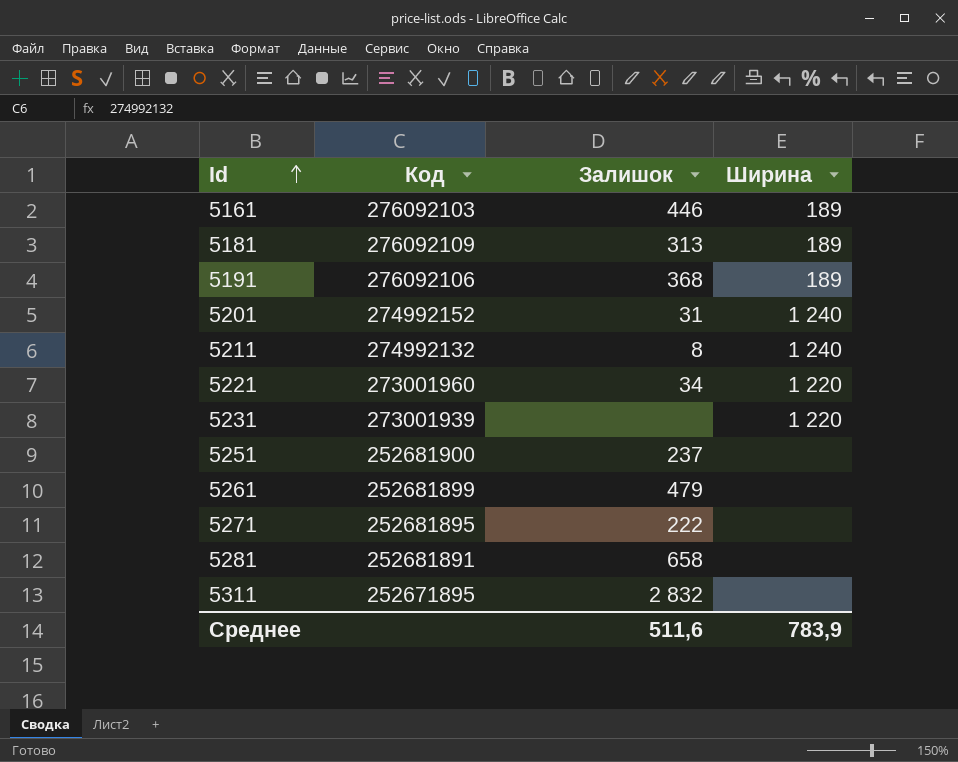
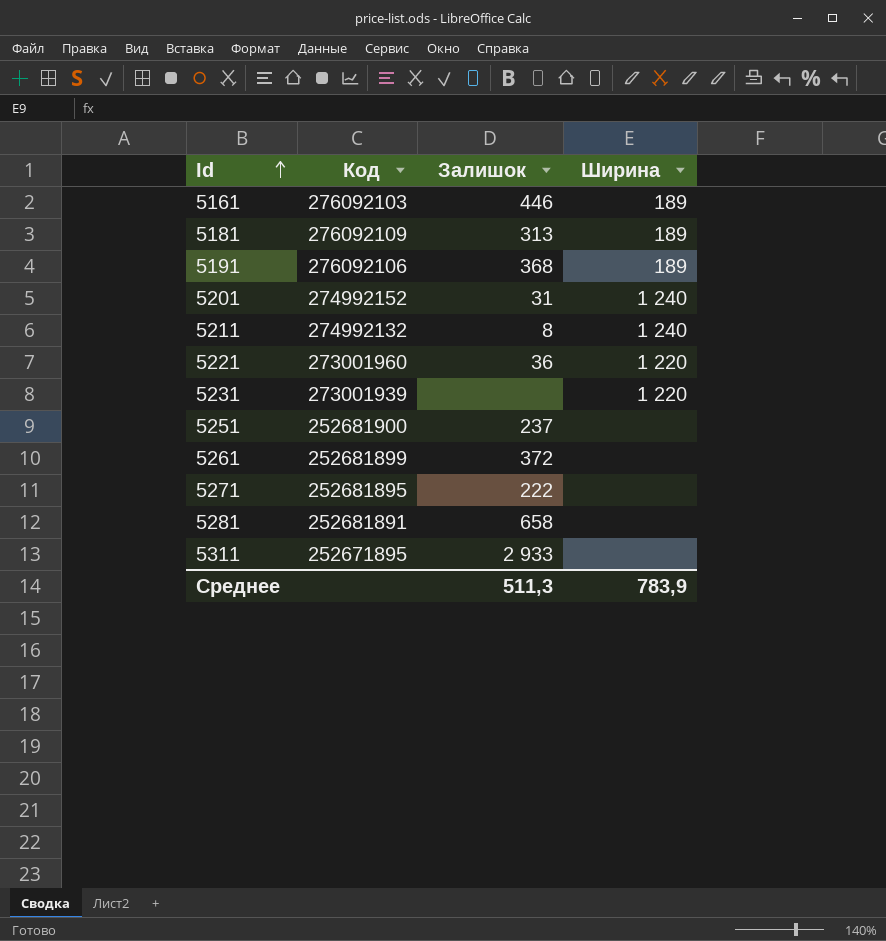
5221 | Залишок: 34 -> 36
5261 | Залишок: 479 -> 372
5311 | Залишок: 2 832 -> 2 933
Среднее | Залишок: 511,6 -> 511,3

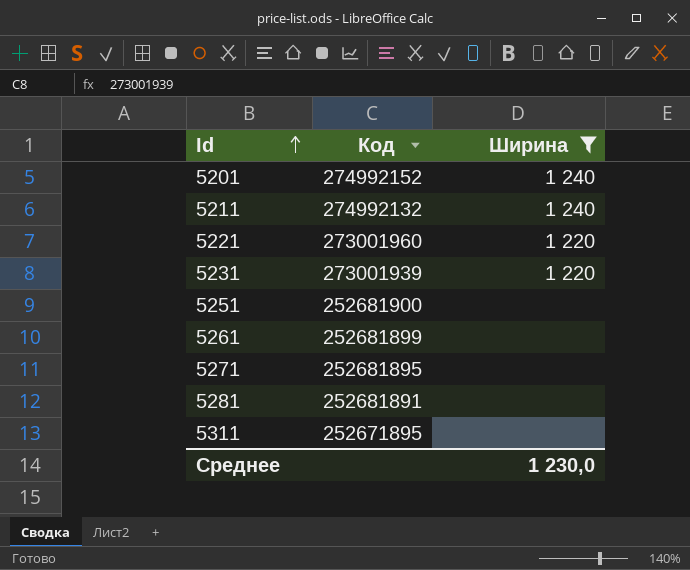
filter: none -> Ширина != 189
column Залишок | position: 3 -> none
Среднее | Ширина: 783,9 -> 1 230,0

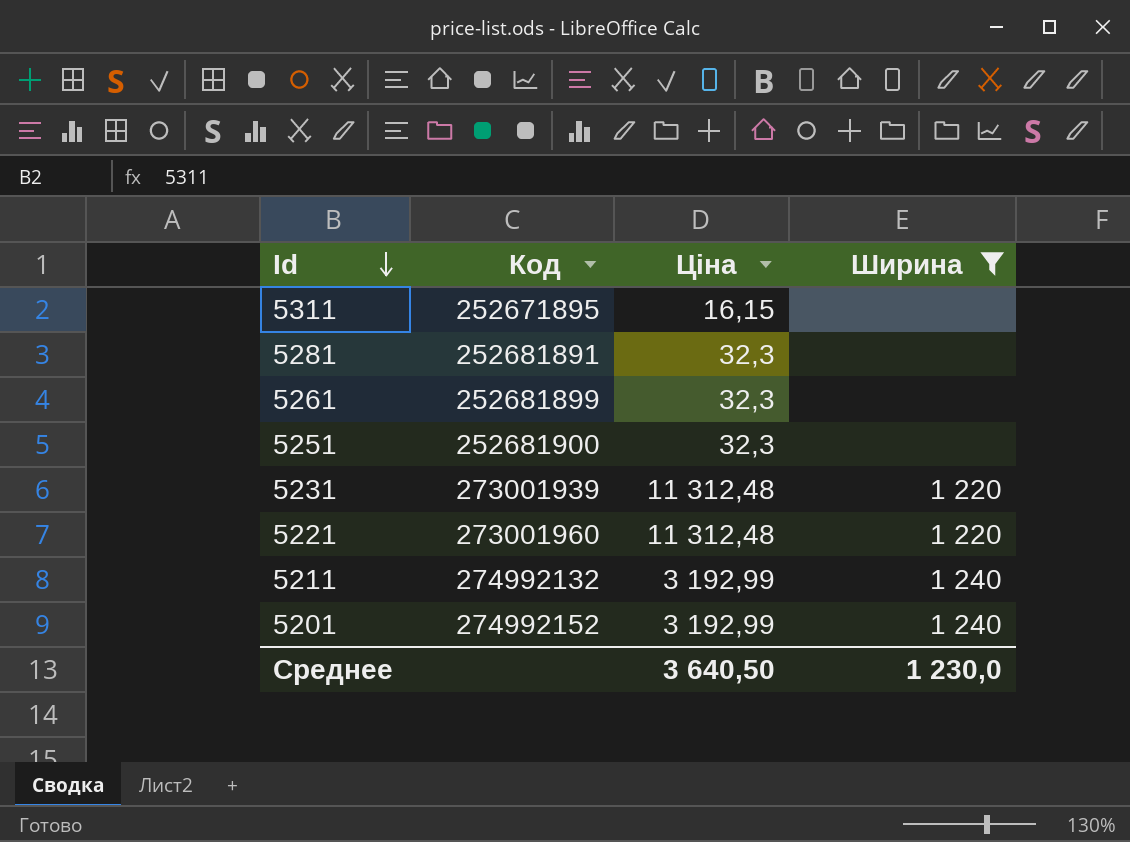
row order: Id ascending -> Id descending
column Ціна | position: none -> 3
row 5271: 252681895 | none -> none

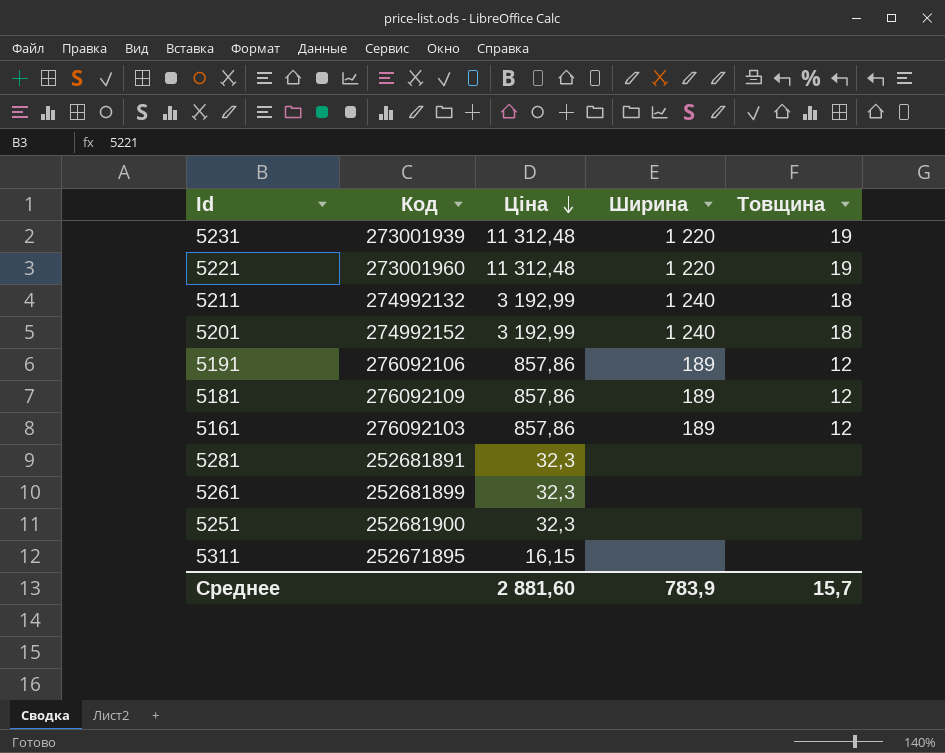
filter: Ширина != 189 -> none
row order: Id descending -> Ціна descending
column Товщина | position: none -> 5
Среднее | Ціна: 3 640,50 -> 2 881,60
Среднее | Ширина: 1 230,0 -> 783,9

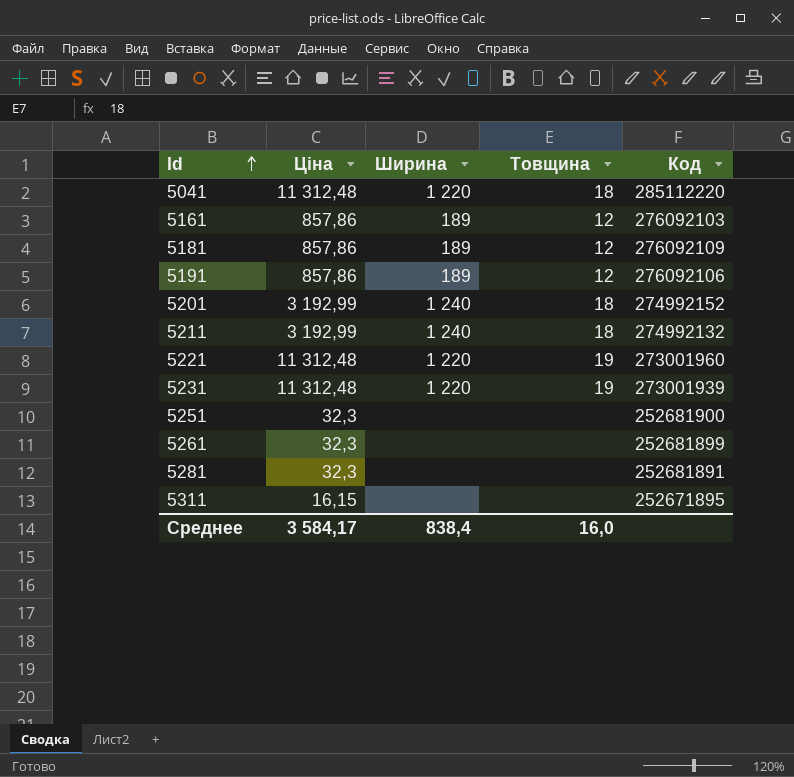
row order: Ціна descending -> Id ascending
column Код | position: 2 -> 5
row 5041: none -> 11 312,48 | 1 220 | 18 | 285112220
Среднее | Ціна: 2 881,60 -> 3 584,17
Среднее | Ширина: 783,9 -> 838,4
Среднее | Товщина: 15,7 -> 16,0

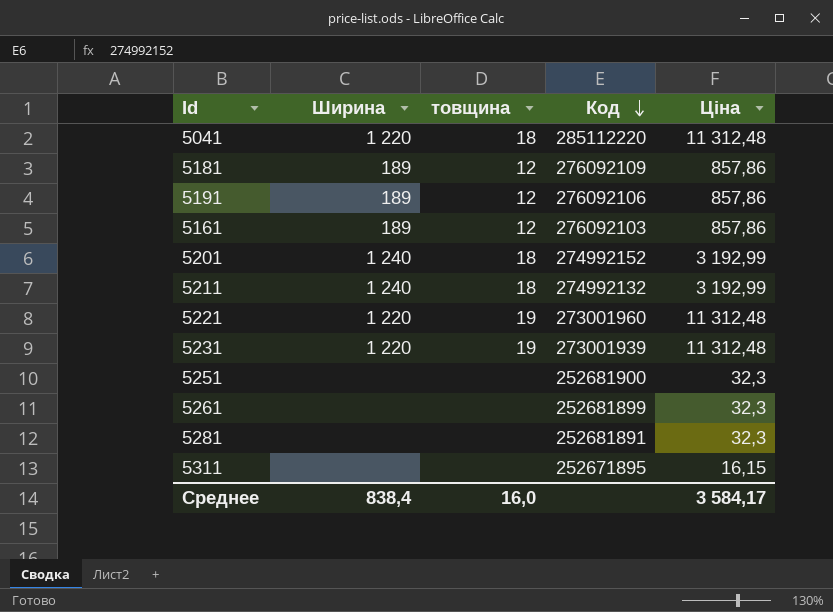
row order: Id ascending -> Код descending
column name: Товщина -> товщина
column Ціна | position: 2 -> 5

